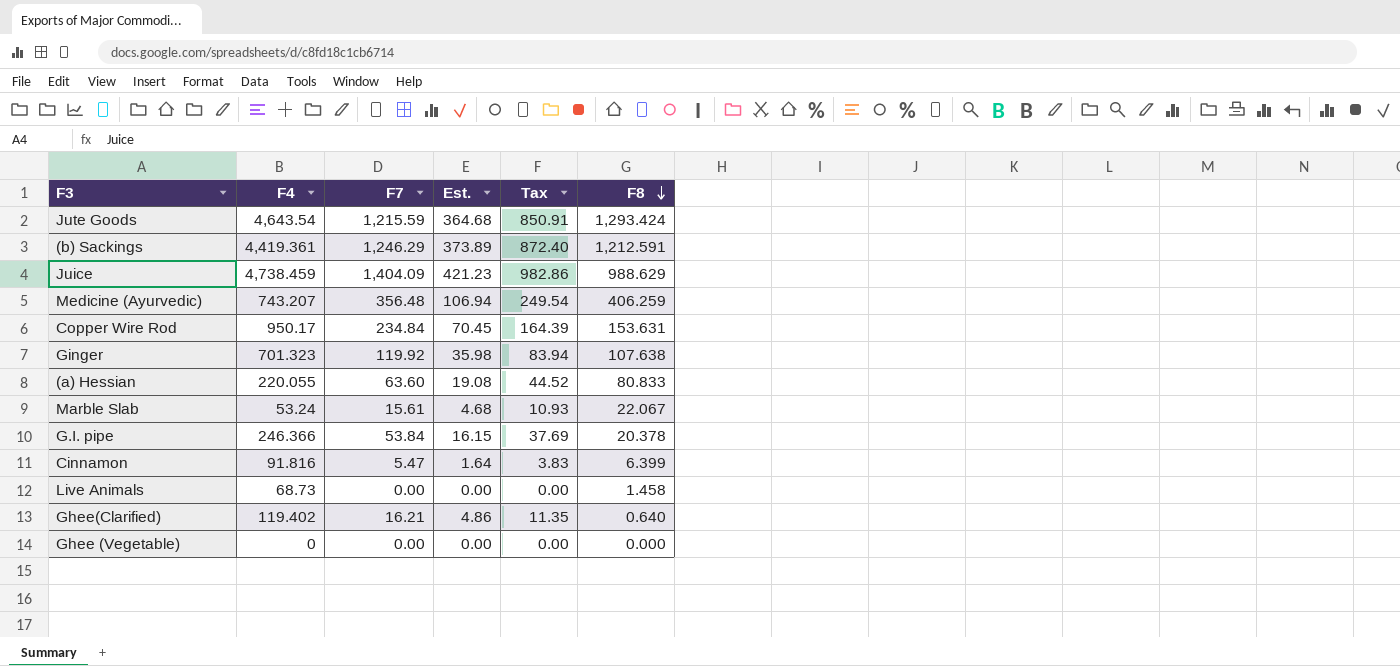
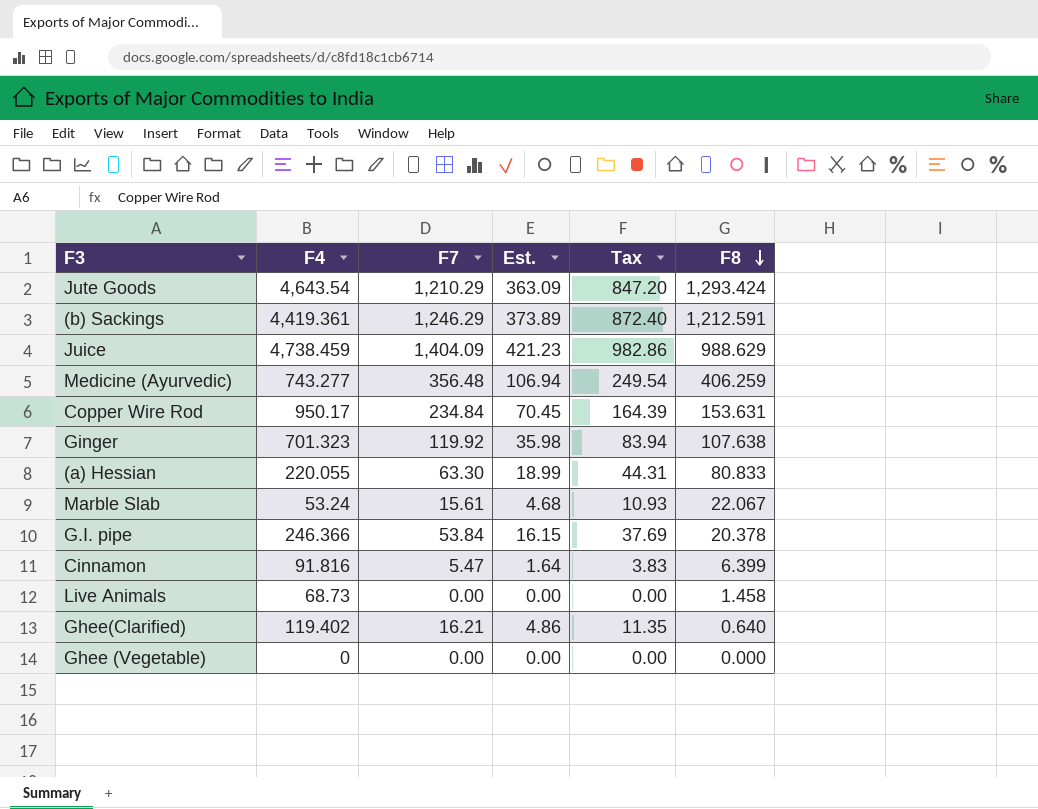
Jute Goods | F7: 1,215.59 -> 1,210.29
Jute Goods | Est.: 364.68 -> 363.09
Jute Goods | Tax: 850.91 -> 847.20
Medicine (Ayurvedic) | F4: 743.207 -> 743.277
(a) Hessian | F7: 63.60 -> 63.30
(a) Hessian | Est.: 19.08 -> 18.99
(a) Hessian | Tax: 44.52 -> 44.31

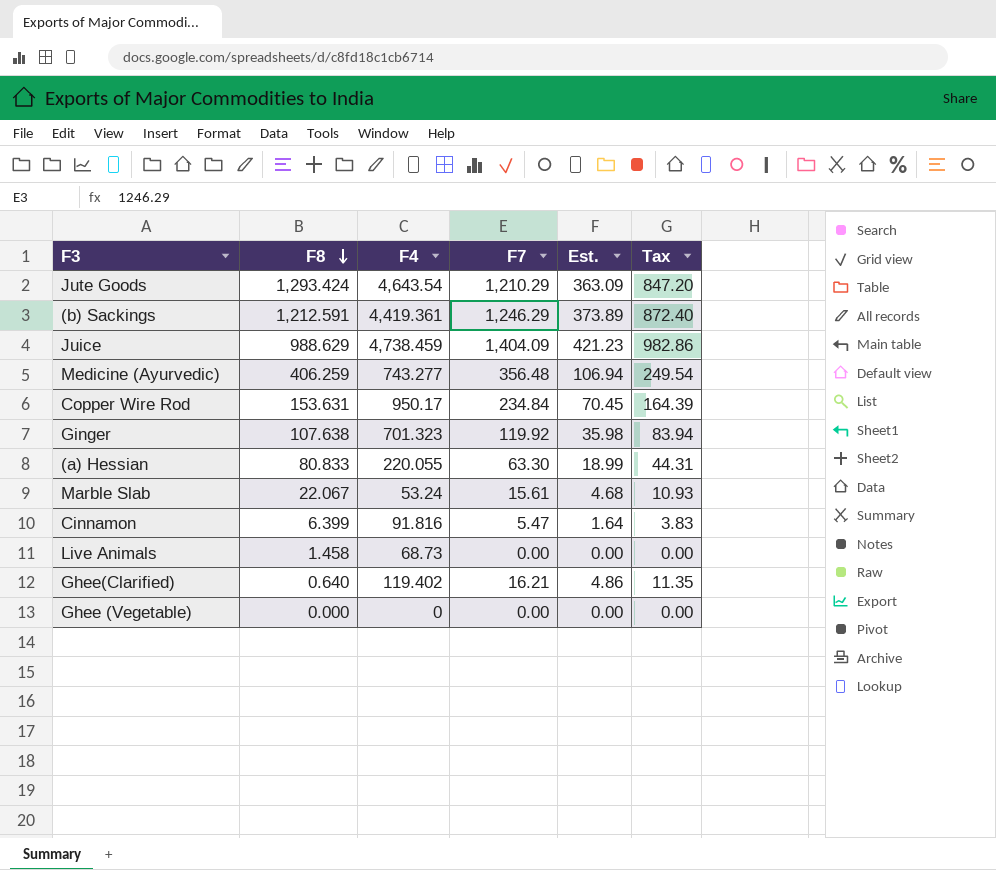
column F8 | position: 6 -> 2
row G.I. pipe: 246.366 | 53.84 | 16.15 | 37.69 | 20.378 -> none

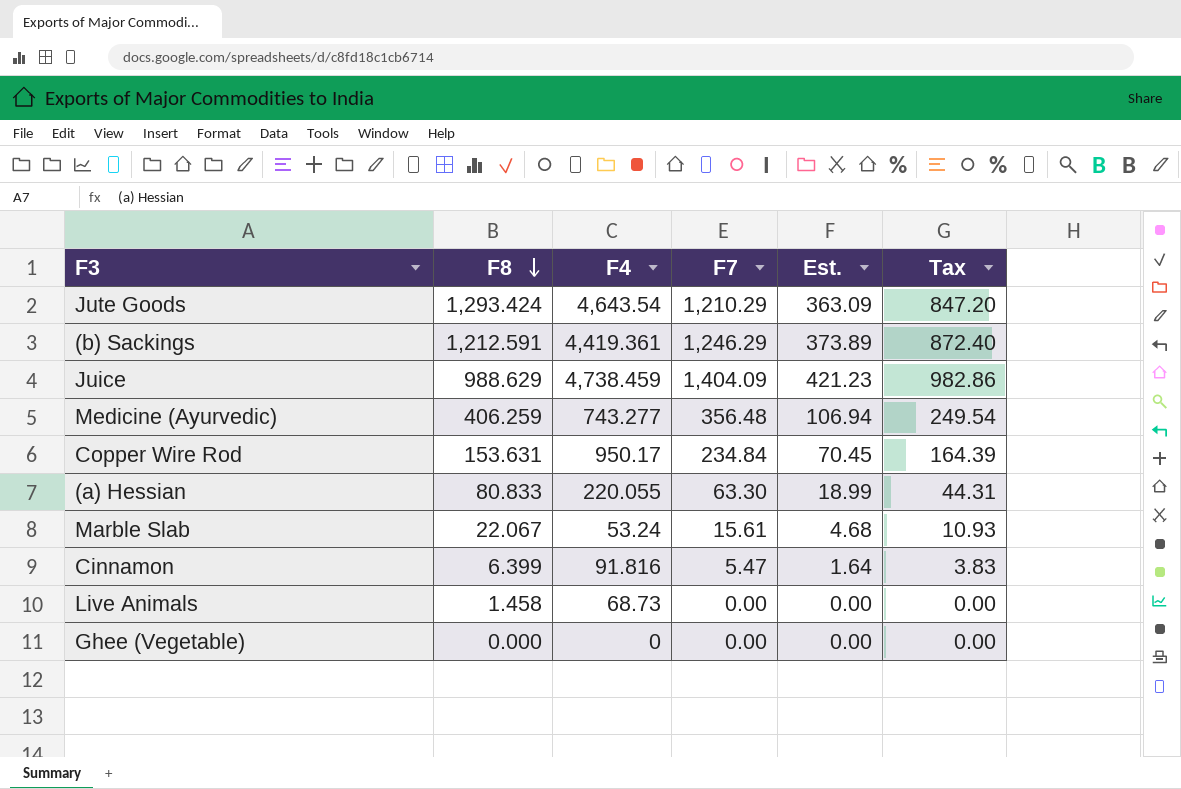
row Ginger: 107.638 | 701.323 | 119.92 | 35.98 | 83.94 -> none
row Ghee(Clarified): 0.640 | 119.402 | 16.21 | 4.86 | 11.35 -> none

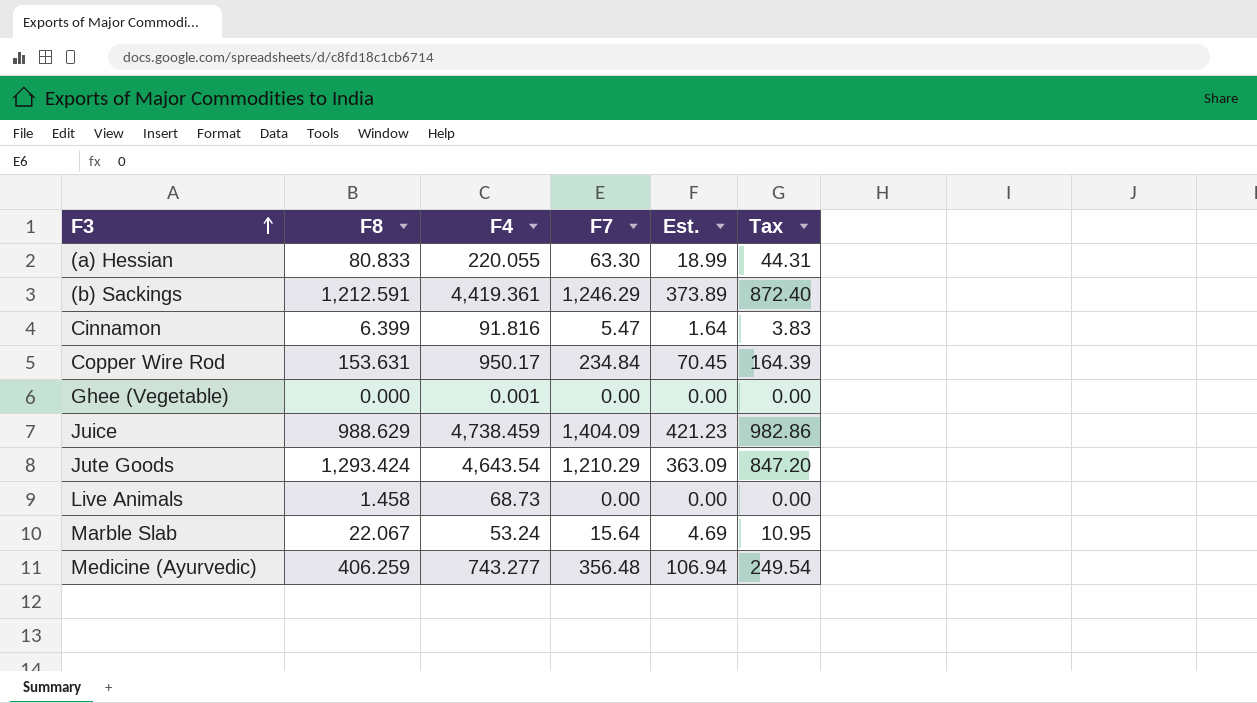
row order: F8 descending -> F3 ascending
Ghee (Vegetable) | F4: 0 -> 0.001
Marble Slab | F7: 15.61 -> 15.64
Marble Slab | Est.: 4.68 -> 4.69
Marble Slab | Tax: 10.93 -> 10.95

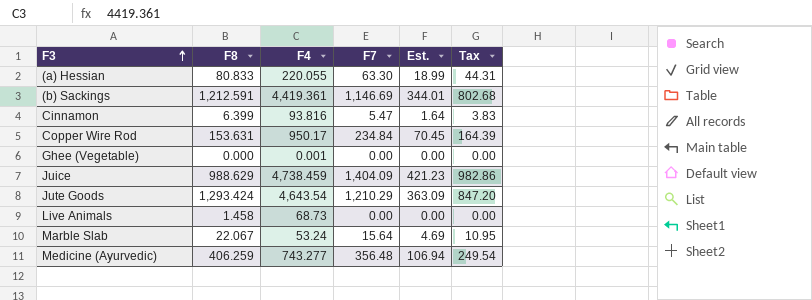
(b) Sackings | F7: 1,246.29 -> 1,146.69
(b) Sackings | Est.: 373.89 -> 344.01
(b) Sackings | Tax: 872.40 -> 802.68
Cinnamon | F4: 91.816 -> 93.816

